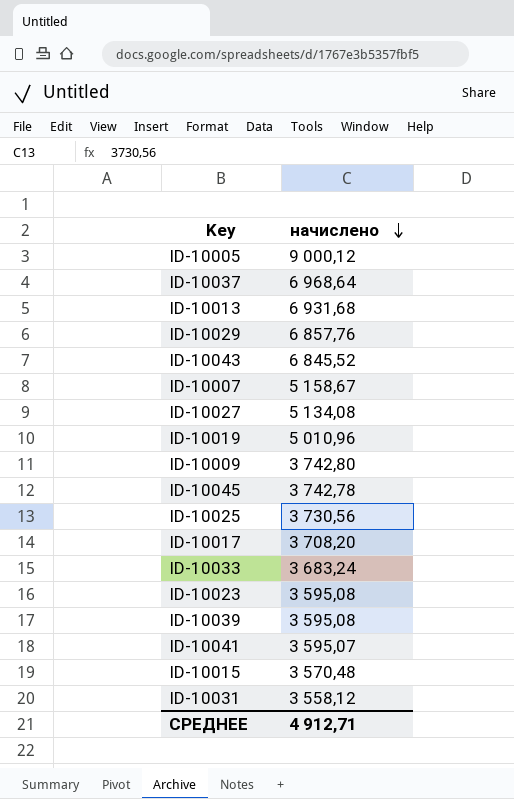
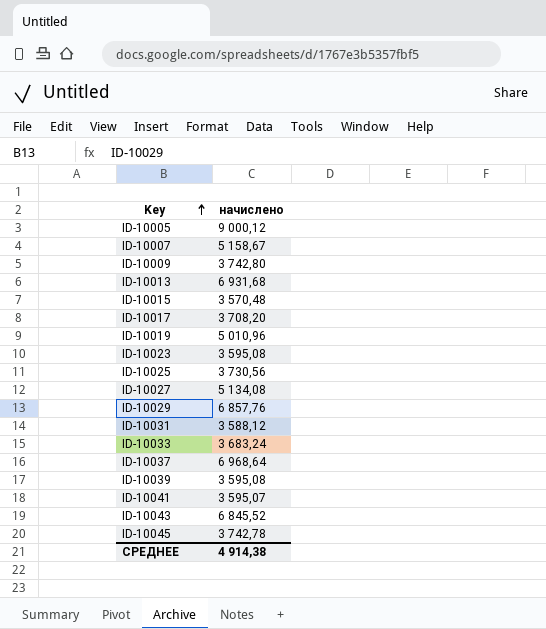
row order: начислено descending -> Key ascending
ID-10031 | начислено: 3 558,12 -> 3 588,12
СРЕДНЕЕ | начислено: 4 912,71 -> 4 914,38

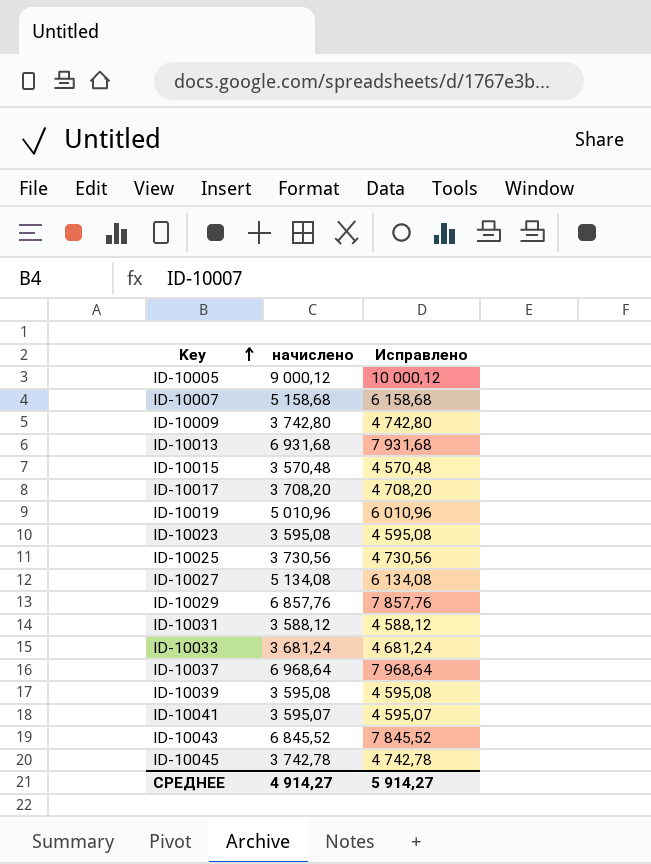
column Исправлено | formula: none -> [начислено] + 1000
ID-10007 | начислено: 5 158,67 -> 5 158,68
ID-10033 | начислено: 3 683,24 -> 3 681,24
СРЕДНЕЕ | начислено: 4 914,38 -> 4 914,27

